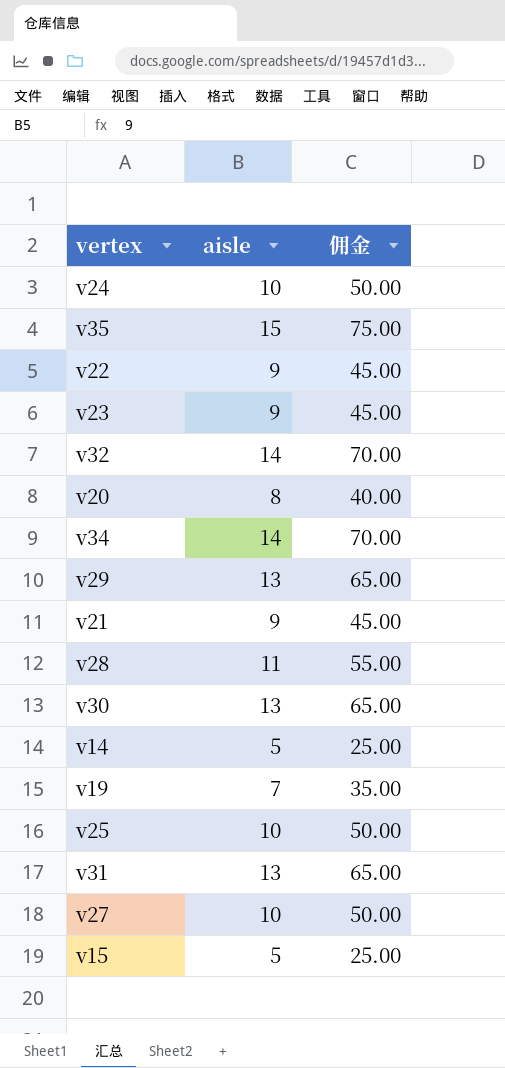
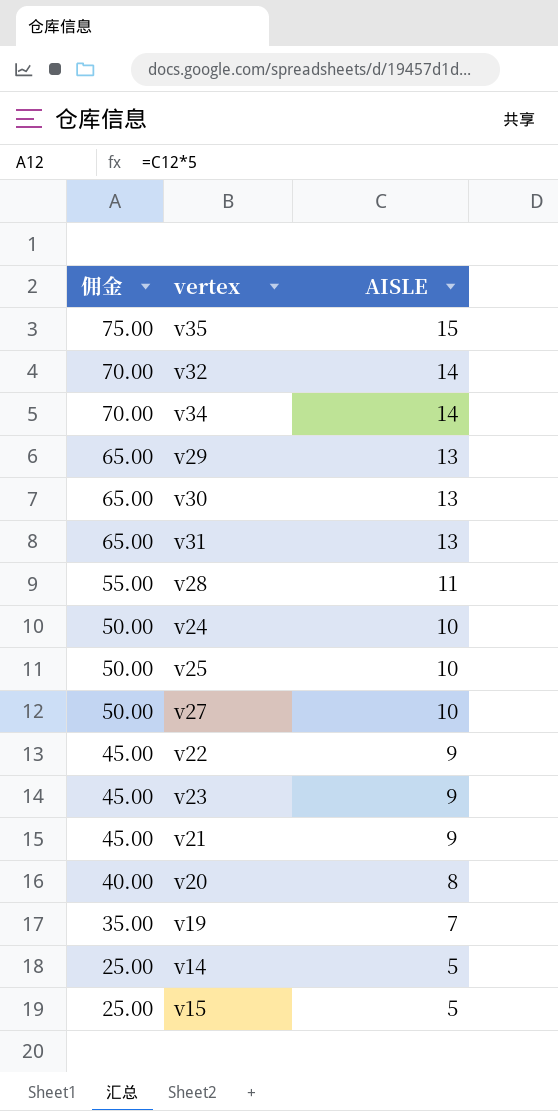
row order: none -> 佣金 descending
column 佣金 | position: 3 -> 1
column name: aisle -> AISLE

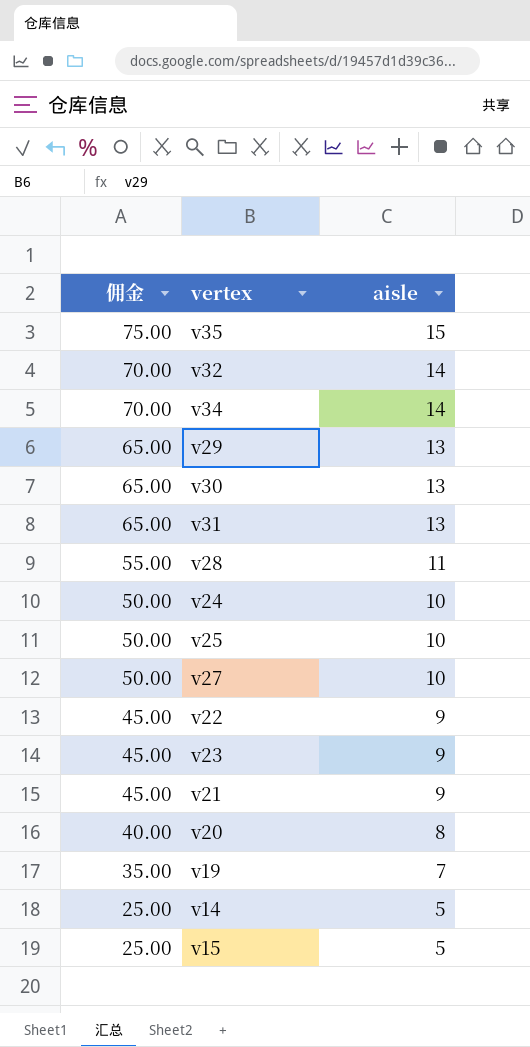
column name: AISLE -> aisle

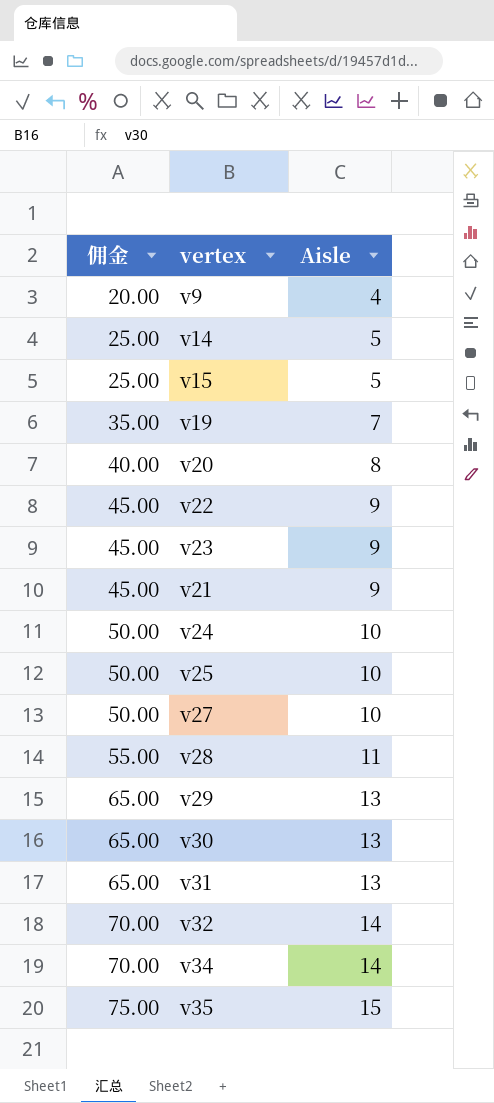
row order: 佣金 descending -> 佣金 ascending
column name: aisle -> Aisle
row v9: none -> 20.00 | 4

